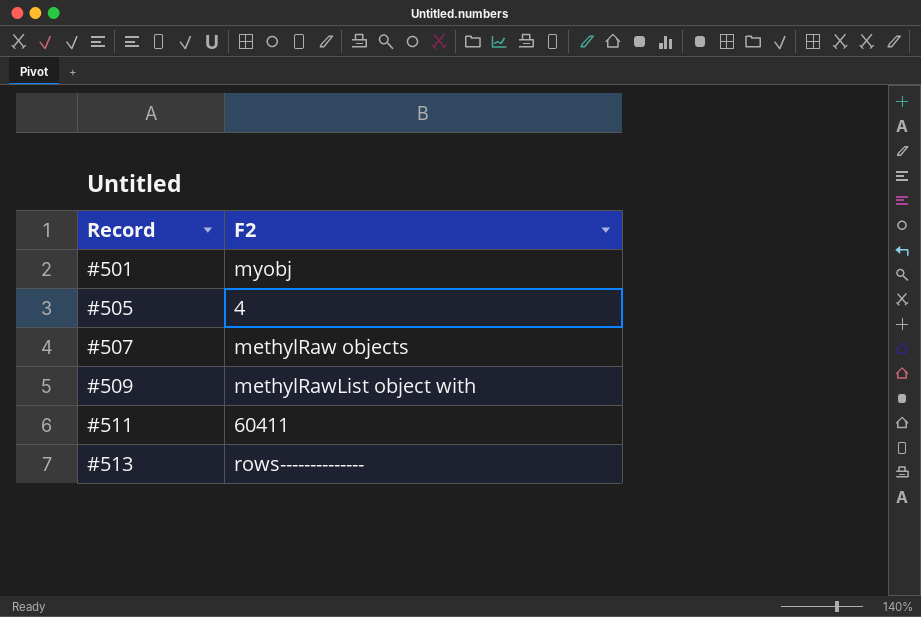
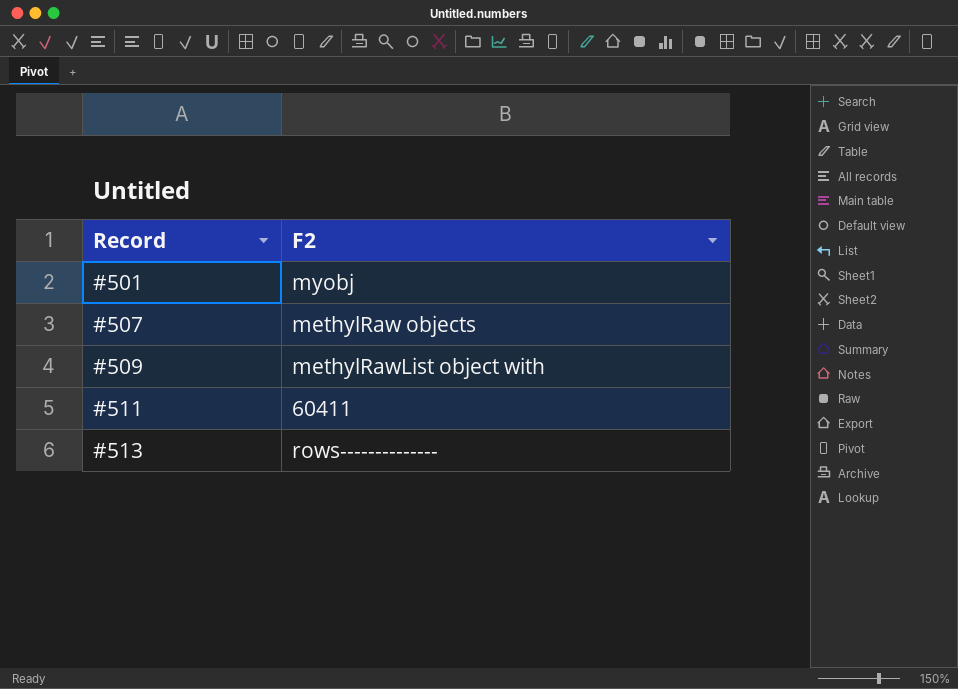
row #505: 4 -> none

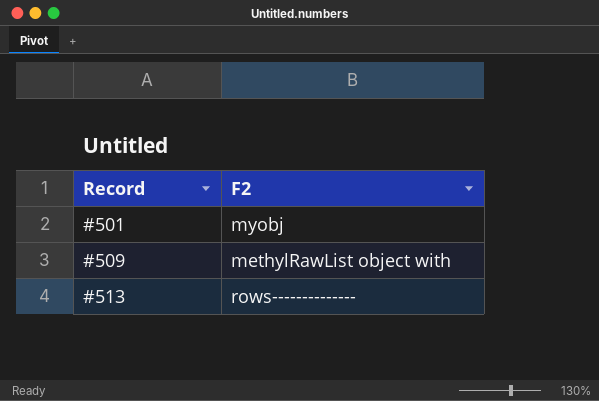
row #507: methylRaw objects -> none
row #511: 60411 -> none

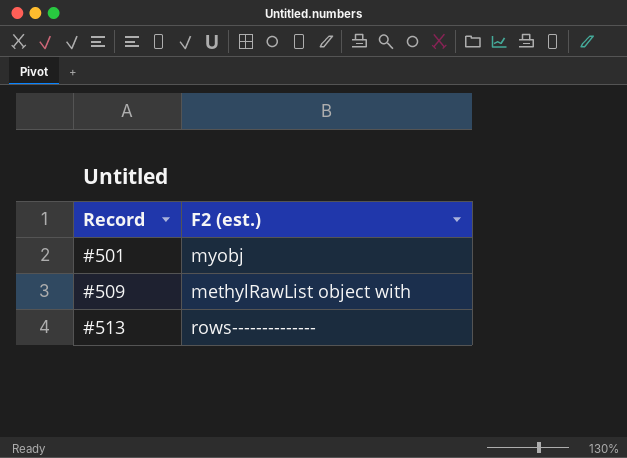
column name: F2 -> F2 (est.)

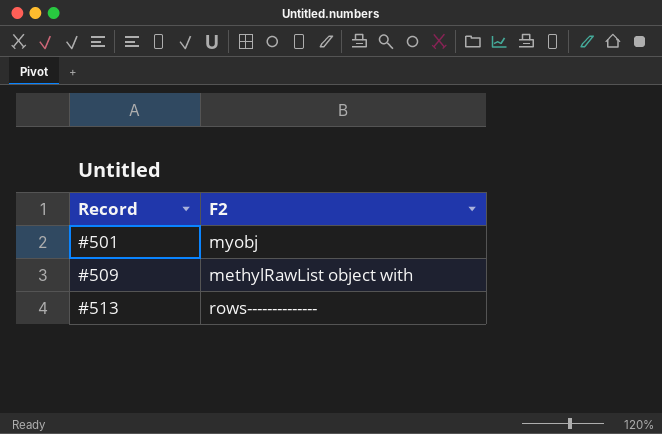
column name: F2 (est.) -> F2

